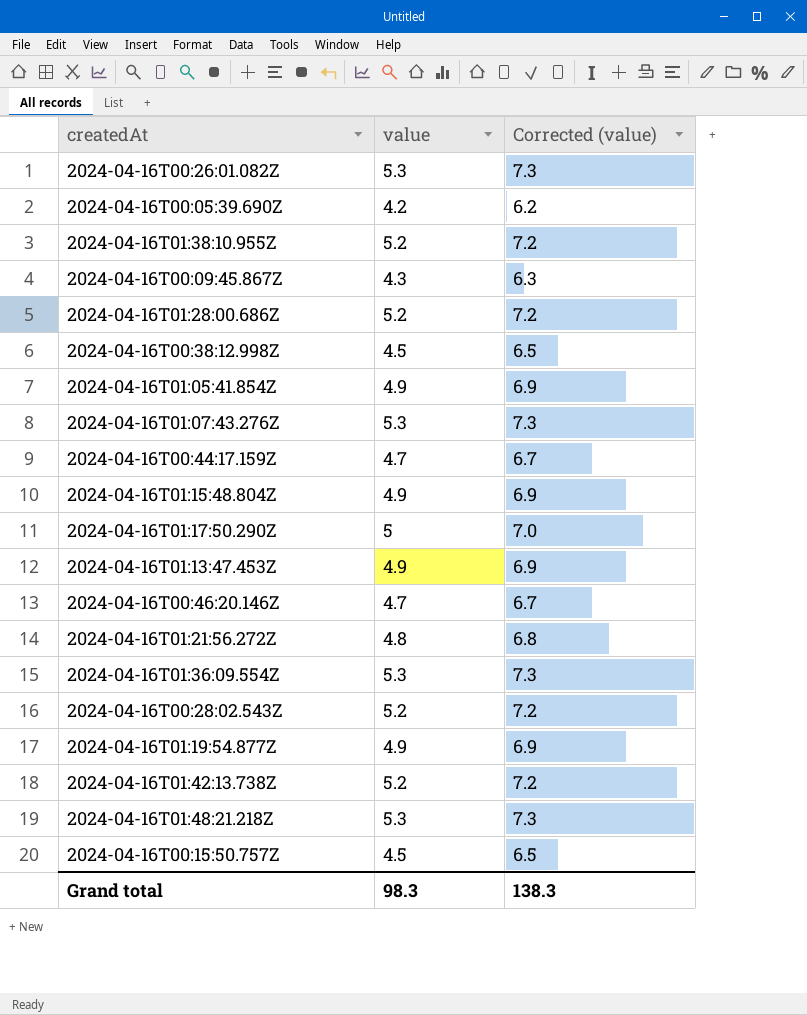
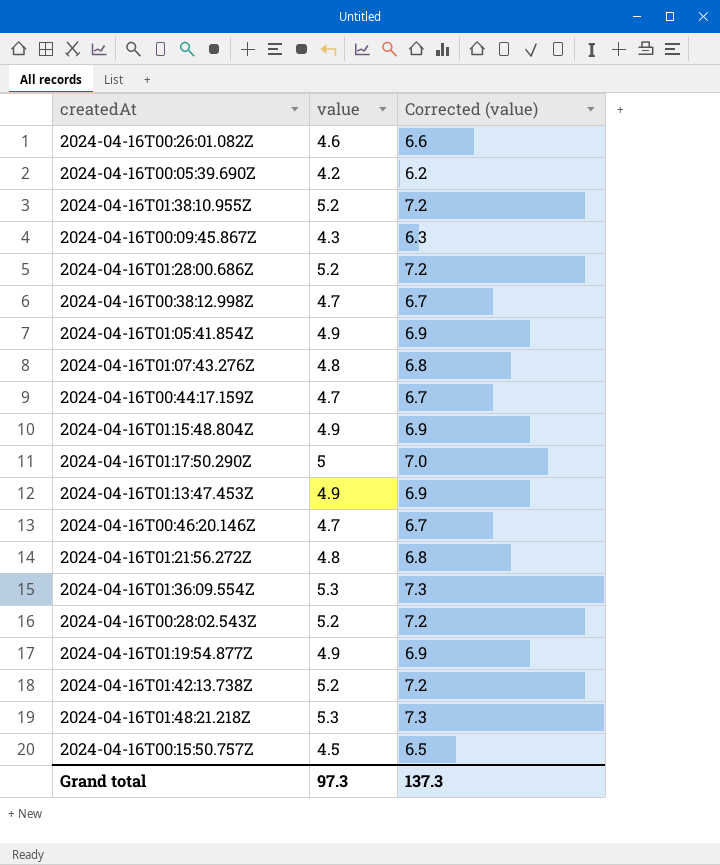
2024-04-16T00:26:01.082Z | value: 5.3 -> 4.6
2024-04-16T00:26:01.082Z | Corrected (value): 7.3 -> 6.6
2024-04-16T00:38:12.998Z | value: 4.5 -> 4.7
2024-04-16T00:38:12.998Z | Corrected (value): 6.5 -> 6.7
2024-04-16T01:07:43.276Z | value: 5.3 -> 4.8
2024-04-16T01:07:43.276Z | Corrected (value): 7.3 -> 6.8
Grand total | value: 98.3 -> 97.3
Grand total | Corrected (value): 138.3 -> 137.3

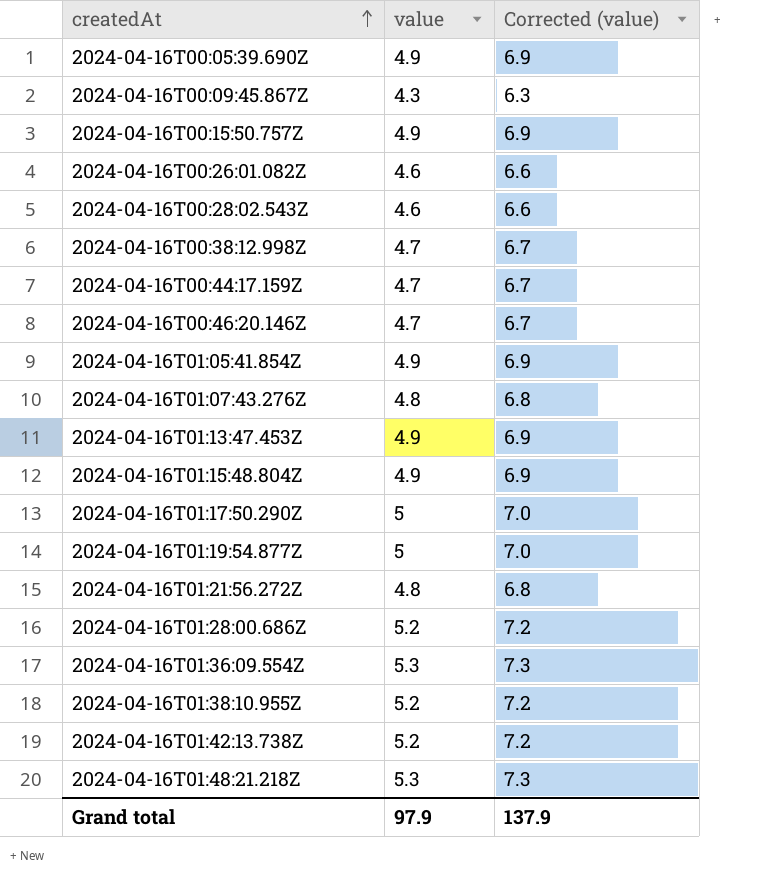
row order: none -> createdAt ascending
2024-04-16T00:05:39.690Z | value: 4.2 -> 4.9
2024-04-16T00:05:39.690Z | Corrected (value): 6.2 -> 6.9
2024-04-16T00:15:50.757Z | value: 4.5 -> 4.9
2024-04-16T00:15:50.757Z | Corrected (value): 6.5 -> 6.9
2024-04-16T00:28:02.543Z | value: 5.2 -> 4.6
2024-04-16T00:28:02.543Z | Corrected (value): 7.2 -> 6.6
2024-04-16T01:19:54.877Z | value: 4.9 -> 5
2024-04-16T01:19:54.877Z | Corrected (value): 6.9 -> 7.0
Grand total | value: 97.3 -> 97.9
Grand total | Corrected (value): 137.3 -> 137.9

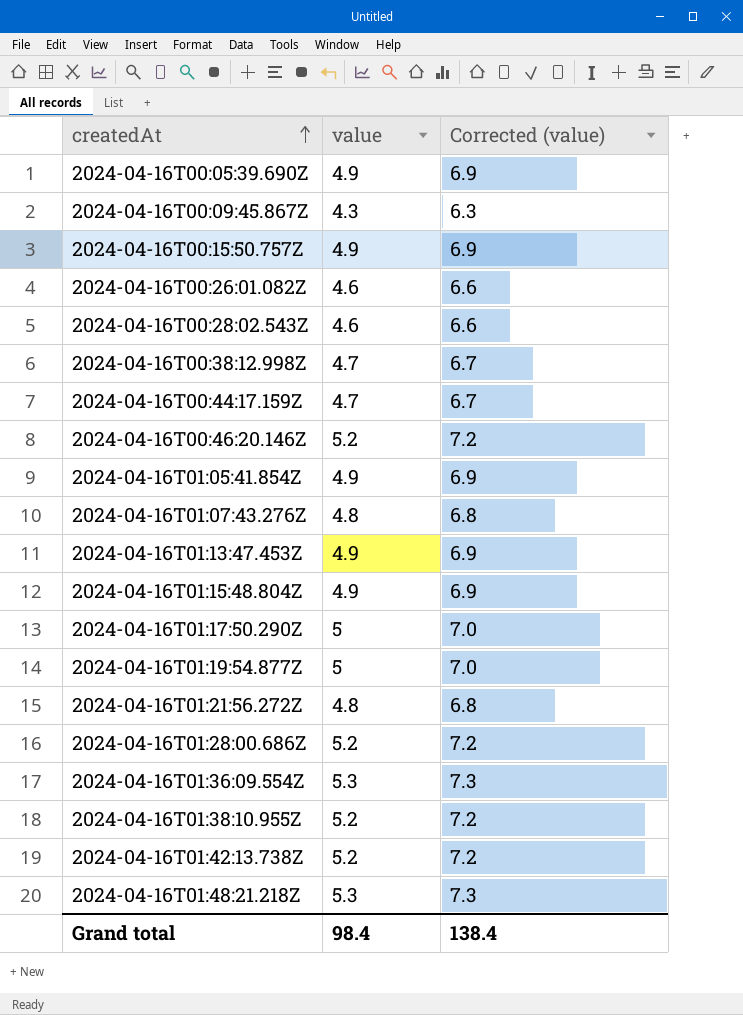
2024-04-16T00:46:20.146Z | value: 4.7 -> 5.2
2024-04-16T00:46:20.146Z | Corrected (value): 6.7 -> 7.2
Grand total | value: 97.9 -> 98.4
Grand total | Corrected (value): 137.9 -> 138.4

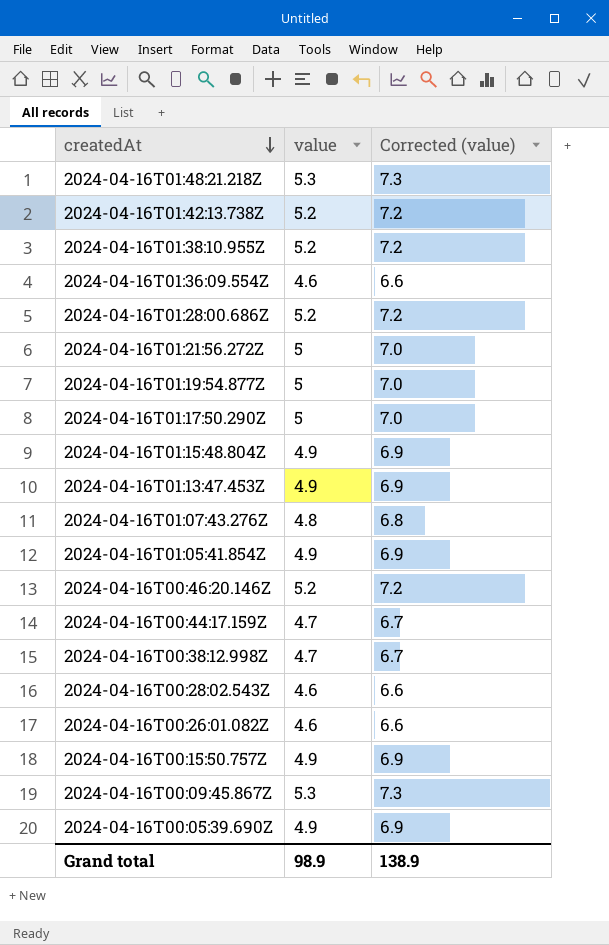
row order: createdAt ascending -> createdAt descending
2024-04-16T01:36:09.554Z | value: 5.3 -> 4.6
2024-04-16T01:36:09.554Z | Corrected (value): 7.3 -> 6.6
2024-04-16T01:21:56.272Z | value: 4.8 -> 5
2024-04-16T01:21:56.272Z | Corrected (value): 6.8 -> 7.0
2024-04-16T00:09:45.867Z | value: 4.3 -> 5.3
2024-04-16T00:09:45.867Z | Corrected (value): 6.3 -> 7.3
Grand total | value: 98.4 -> 98.9
Grand total | Corrected (value): 138.4 -> 138.9

